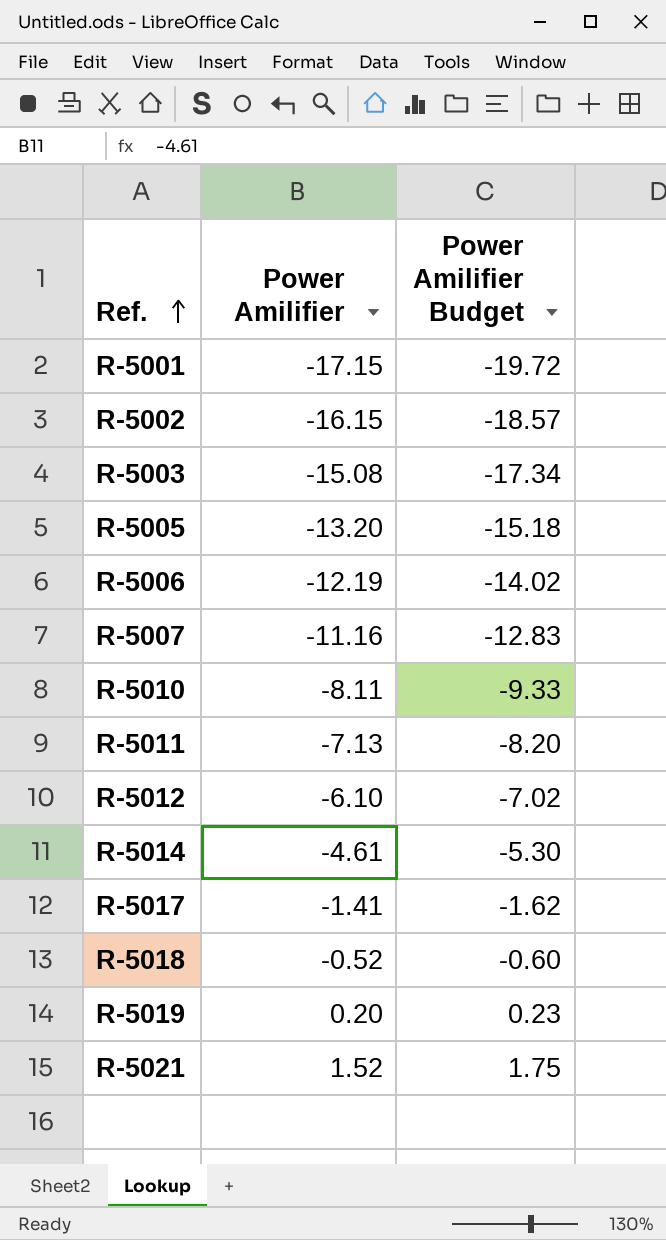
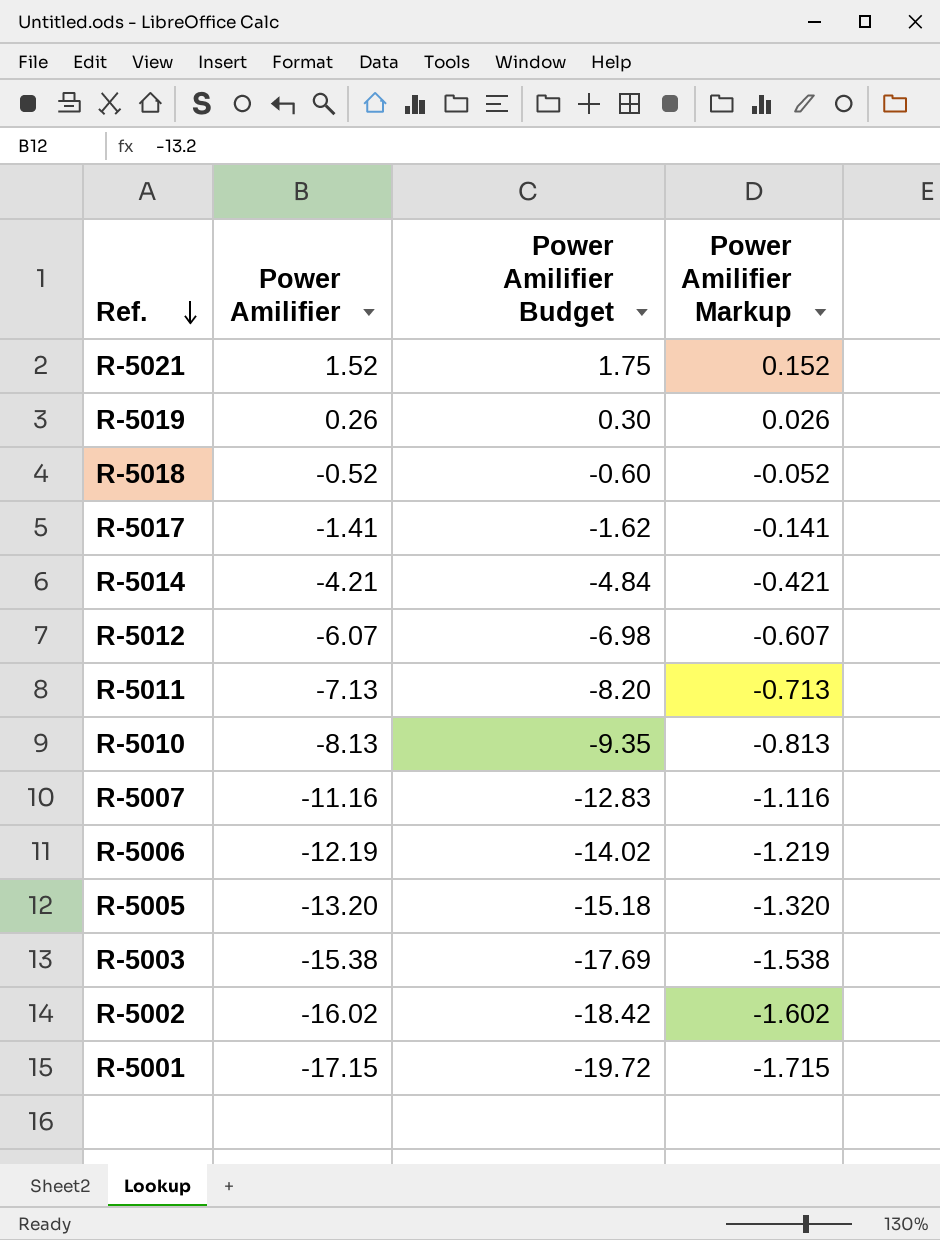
row order: Ref. ascending -> Ref. descending
column Power Amilifier Markup | formula: none -> [Power Amilifier] * 0.1
R-5019 | Power Amilifier: 0.20 -> 0.26
R-5019 | Power Amilifier Budget: 0.23 -> 0.30
R-5014 | Power Amilifier: -4.61 -> -4.21
R-5014 | Power Amilifier Budget: -5.30 -> -4.84
R-5012 | Power Amilifier: -6.10 -> -6.07
R-5012 | Power Amilifier Budget: -7.02 -> -6.98
R-5010 | Power Amilifier: -8.11 -> -8.13
R-5010 | Power Amilifier Budget: -9.33 -> -9.35
R-5003 | Power Amilifier: -15.08 -> -15.38
R-5003 | Power Amilifier Budget: -17.34 -> -17.69
R-5002 | Power Amilifier: -16.15 -> -16.02
R-5002 | Power Amilifier Budget: -18.57 -> -18.42

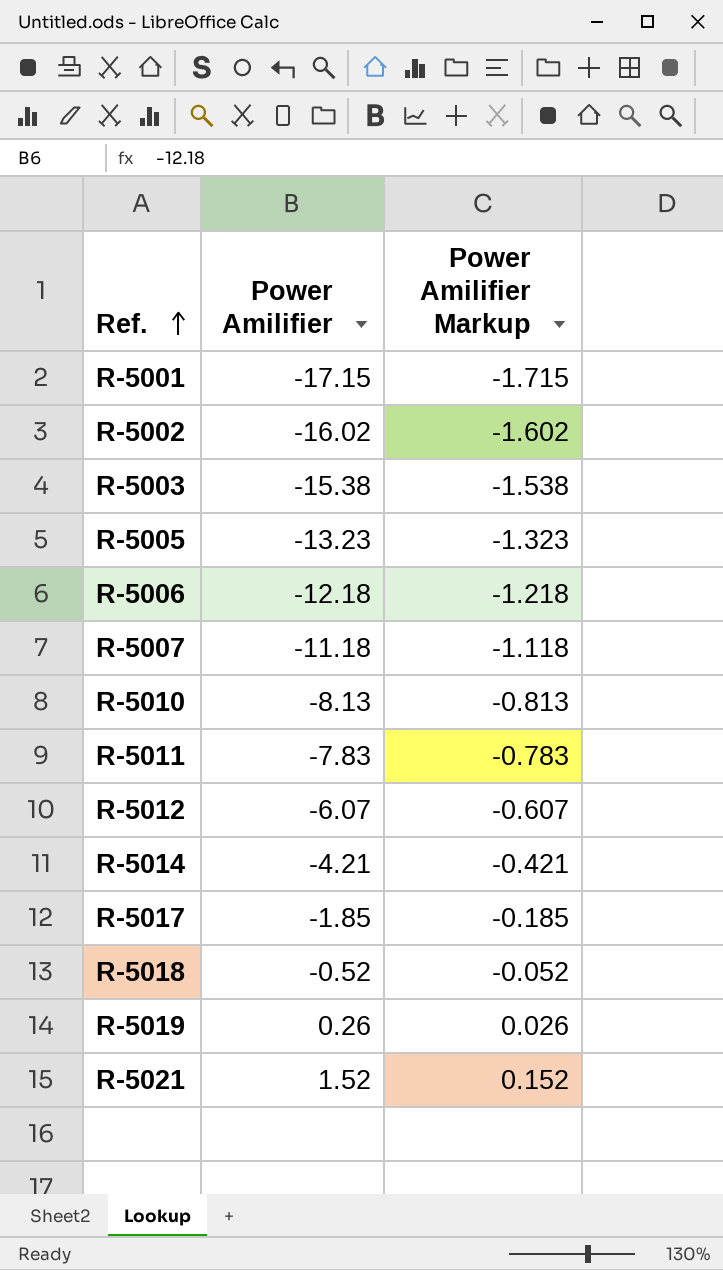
row order: Ref. descending -> Ref. ascending
column Power Amilifier Budget | formula: [Power Amilifier] * 1.15 -> none
R-5005 | Power Amilifier: -13.20 -> -13.23
R-5005 | Power Amilifier Markup: -1.320 -> -1.323
R-5006 | Power Amilifier: -12.19 -> -12.18
R-5006 | Power Amilifier Markup: -1.219 -> -1.218
R-5007 | Power Amilifier: -11.16 -> -11.18
R-5007 | Power Amilifier Markup: -1.116 -> -1.118
R-5011 | Power Amilifier: -7.13 -> -7.83
R-5011 | Power Amilifier Markup: -0.713 -> -0.783
R-5017 | Power Amilifier: -1.41 -> -1.85
R-5017 | Power Amilifier Markup: -0.141 -> -0.185

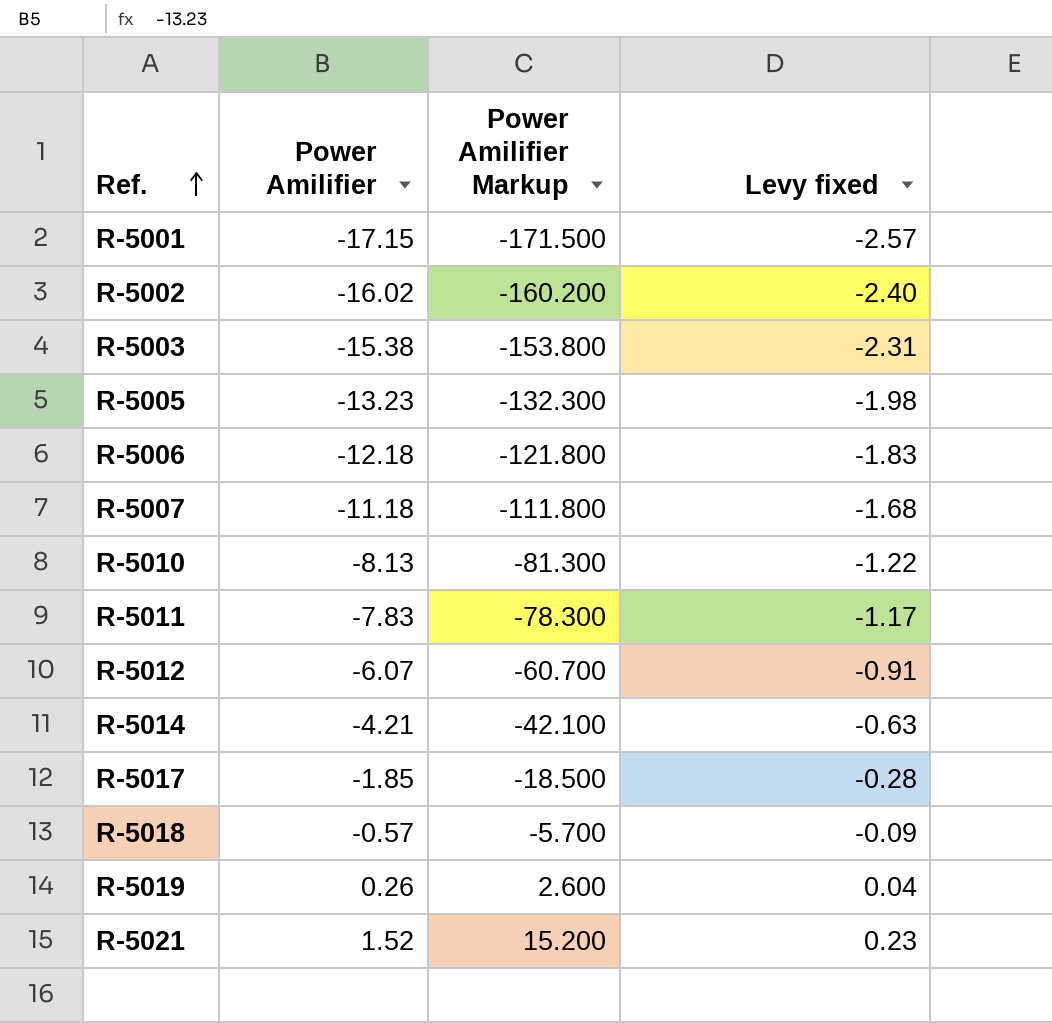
column Power Amilifier Markup | formula: [Power Amilifier] * 0.1 -> [Power Amilifier] * 10
column Levy fixed | formula: none -> [Power Amilifier] * 0.15
R-5018 | Power Amilifier: -0.52 -> -0.57

